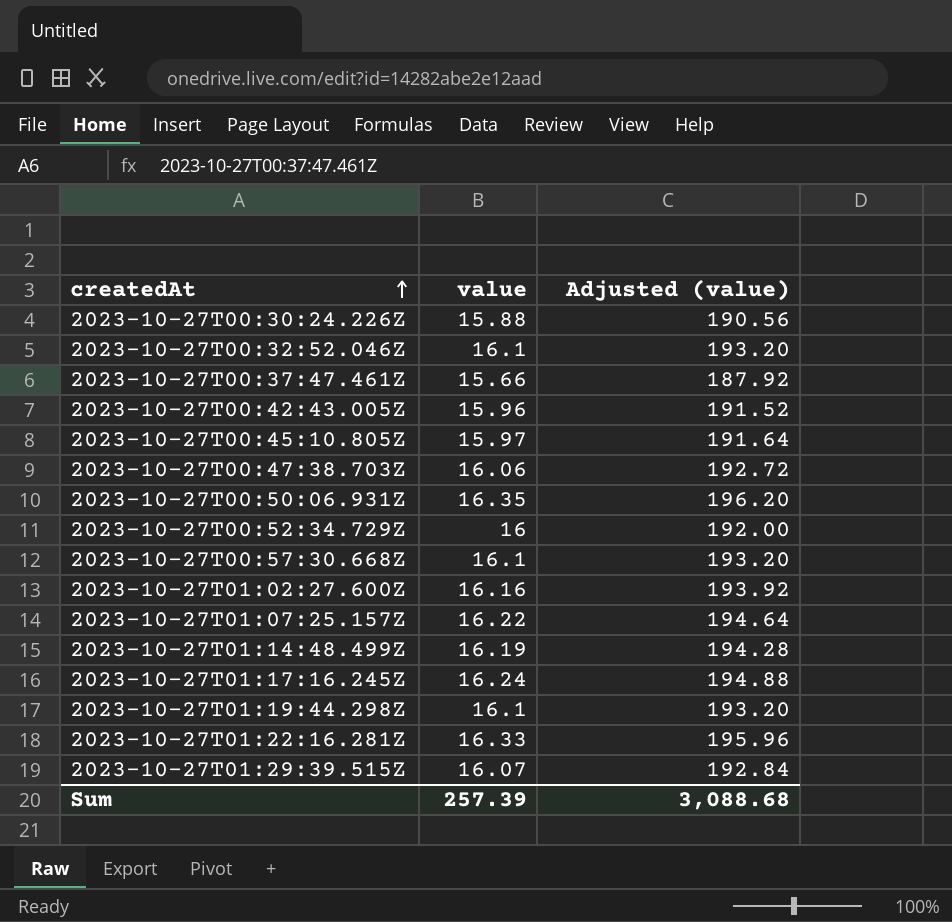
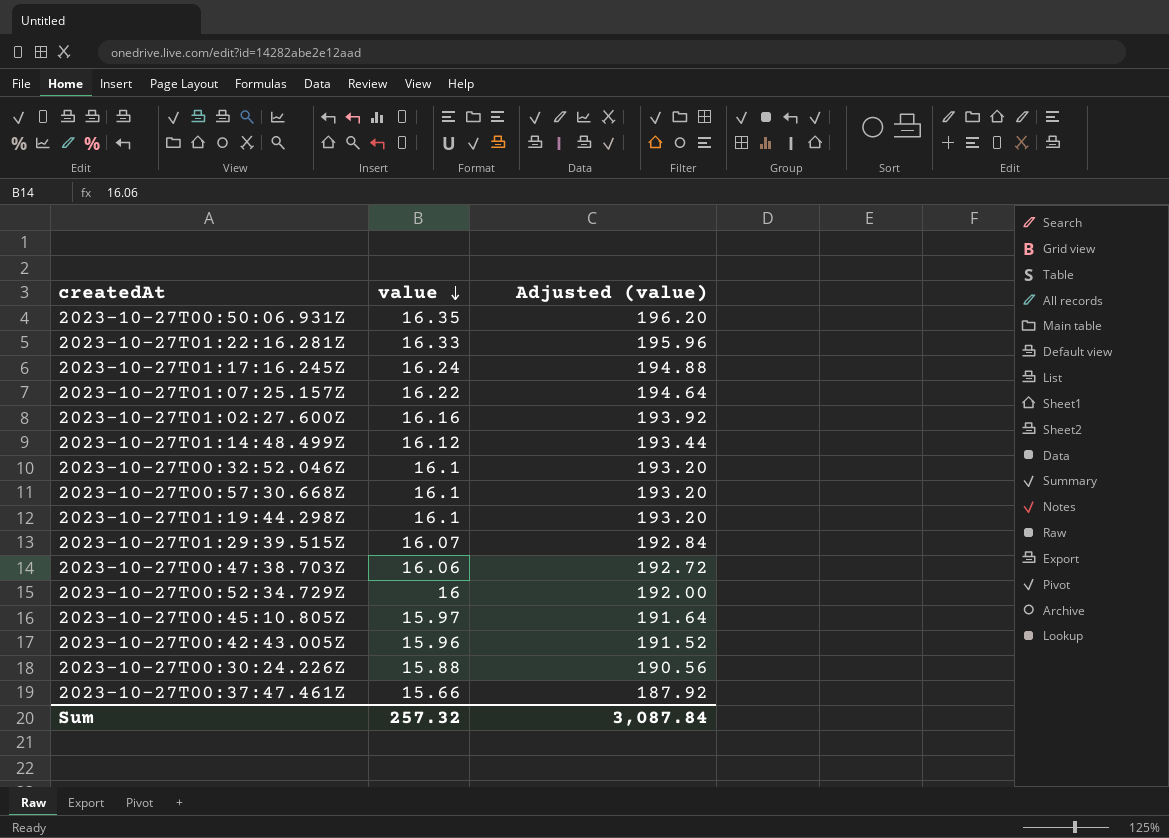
row order: createdAt ascending -> value descending
2023-10-27T01:14:48.499Z | value: 16.19 -> 16.12
2023-10-27T01:14:48.499Z | Adjusted (value): 194.28 -> 193.44
Sum | value: 257.39 -> 257.32
Sum | Adjusted (value): 3,088.68 -> 3,087.84

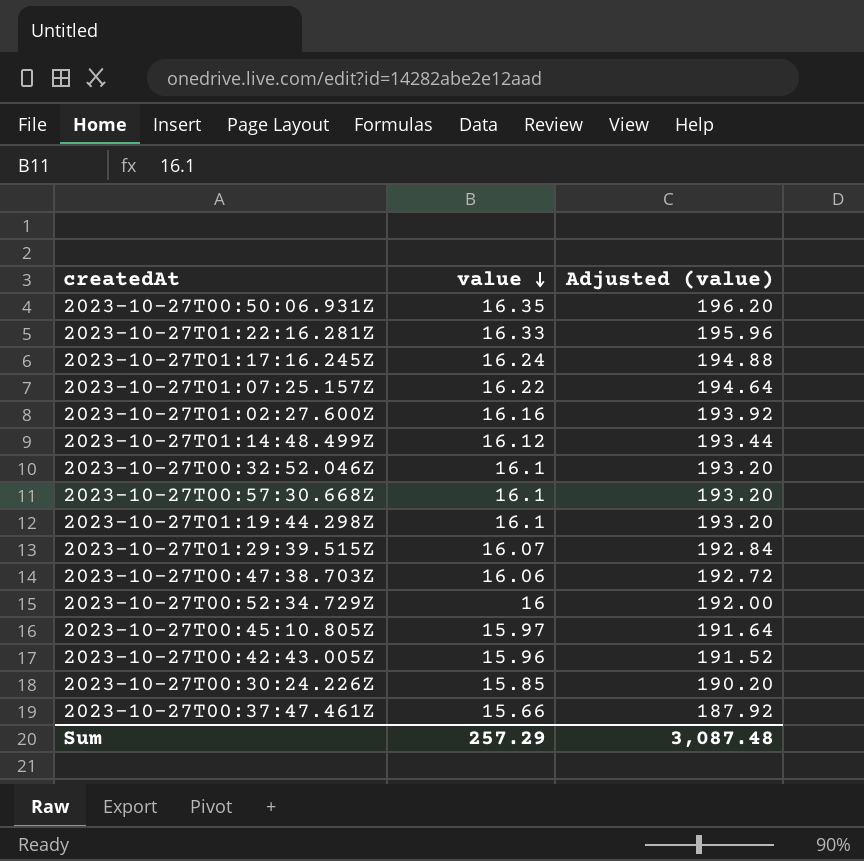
2023-10-27T00:30:24.226Z | value: 15.88 -> 15.85
2023-10-27T00:30:24.226Z | Adjusted (value): 190.56 -> 190.20
Sum | value: 257.32 -> 257.29
Sum | Adjusted (value): 3,087.84 -> 3,087.48

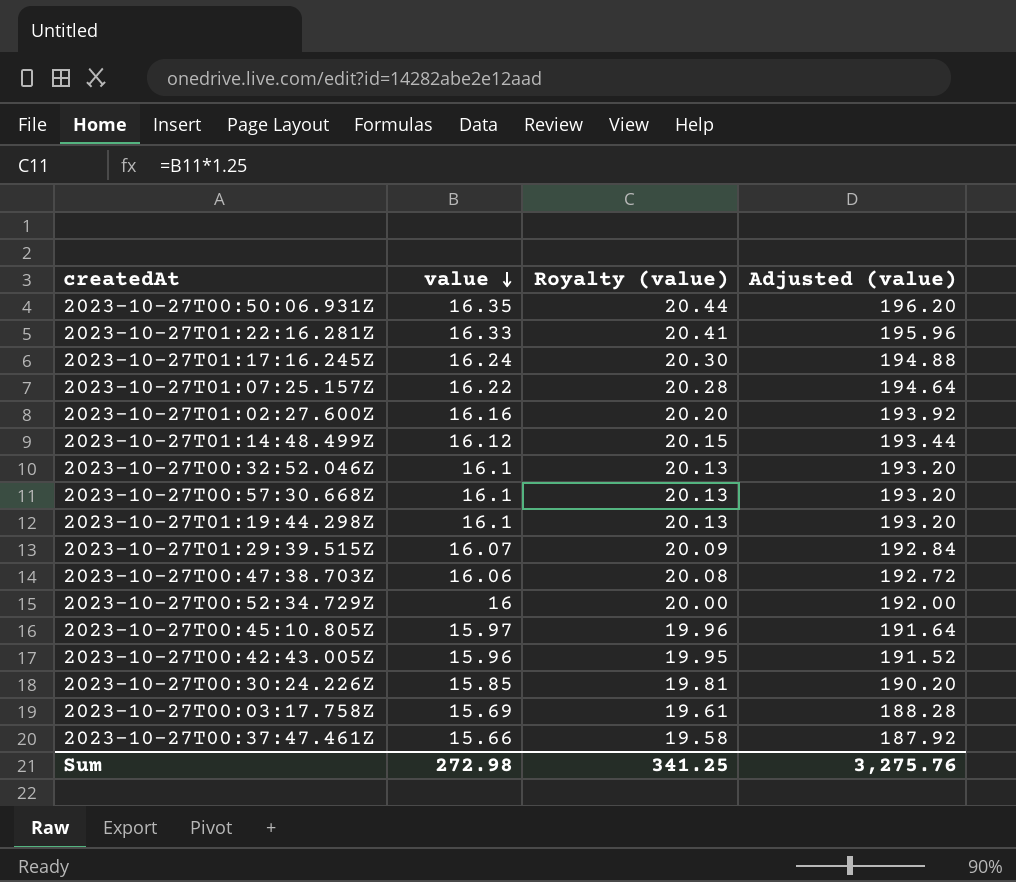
column Royalty (value) | formula: none -> [value] * 1.25
row 2023-10-27T00:03:17.758Z: none -> 15.69 | 19.61 | 188.28
Sum | value: 257.29 -> 272.98
Sum | Adjusted (value): 3,087.48 -> 3,275.76

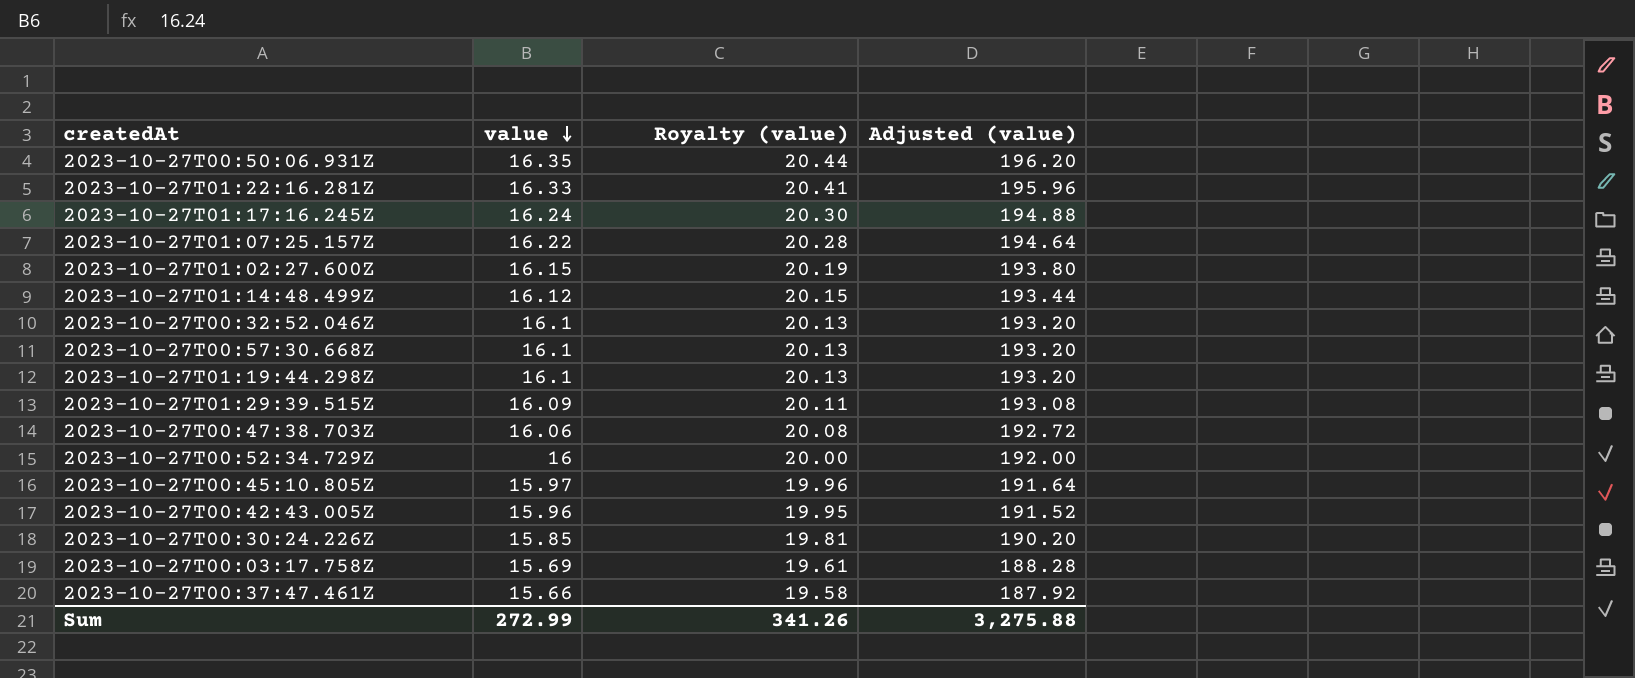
2023-10-27T01:02:27.600Z | value: 16.16 -> 16.15
2023-10-27T01:02:27.600Z | Royalty (value): 20.20 -> 20.19
2023-10-27T01:02:27.600Z | Adjusted (value): 193.92 -> 193.80
2023-10-27T01:29:39.515Z | value: 16.07 -> 16.09
2023-10-27T01:29:39.515Z | Royalty (value): 20.09 -> 20.11
2023-10-27T01:29:39.515Z | Adjusted (value): 192.84 -> 193.08
Sum | value: 272.98 -> 272.99
Sum | Royalty (value): 341.25 -> 341.26
Sum | Adjusted (value): 3,275.76 -> 3,275.88

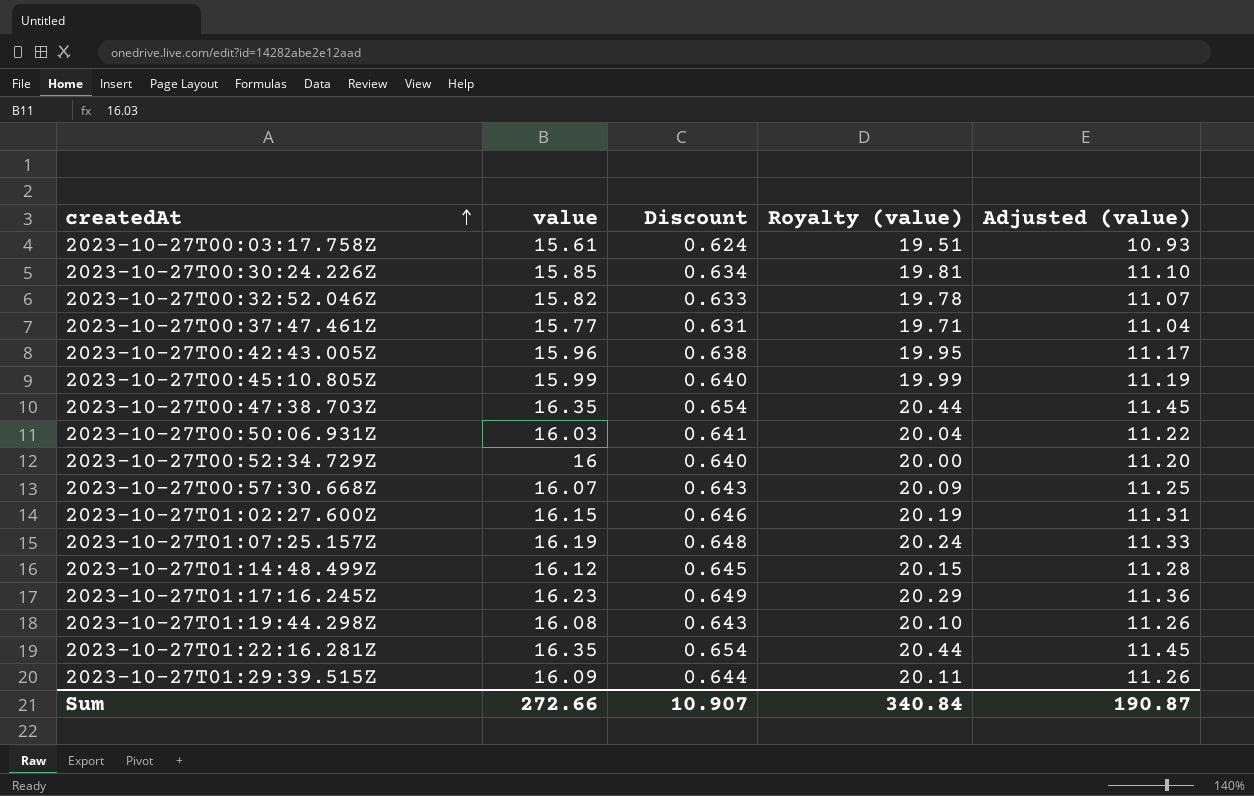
row order: value descending -> createdAt ascending
column Discount | formula: none -> [value] * 0.04
column Adjusted (value) | formula: [value] * 12 -> [value] * 0.7
2023-10-27T00:03:17.758Z | value: 15.69 -> 15.61
2023-10-27T00:03:17.758Z | Royalty (value): 19.61 -> 19.51
2023-10-27T00:32:52.046Z | value: 16.1 -> 15.82
2023-10-27T00:32:52.046Z | Royalty (value): 20.13 -> 19.78
2023-10-27T00:37:47.461Z | value: 15.66 -> 15.77
2023-10-27T00:37:47.461Z | Royalty (value): 19.58 -> 19.71
2023-10-27T00:45:10.805Z | value: 15.97 -> 15.99
2023-10-27T00:45:10.805Z | Royalty (value): 19.96 -> 19.99
2023-10-27T00:47:38.703Z | value: 16.06 -> 16.35
2023-10-27T00:47:38.703Z | Royalty (value): 20.08 -> 20.44
2023-10-27T00:50:06.931Z | value: 16.35 -> 16.03
2023-10-27T00:50:06.931Z | Royalty (value): 20.44 -> 20.04
2023-10-27T00:57:30.668Z | value: 16.1 -> 16.07
2023-10-27T00:57:30.668Z | Royalty (value): 20.13 -> 20.09
2023-10-27T01:07:25.157Z | value: 16.22 -> 16.19
2023-10-27T01:07:25.157Z | Royalty (value): 20.28 -> 20.24
2023-10-27T01:17:16.245Z | value: 16.24 -> 16.23
2023-10-27T01:17:16.245Z | Royalty (value): 20.30 -> 20.29
2023-10-27T01:19:44.298Z | value: 16.1 -> 16.08
2023-10-27T01:19:44.298Z | Royalty (value): 20.13 -> 20.10
2023-10-27T01:22:16.281Z | value: 16.33 -> 16.35
2023-10-27T01:22:16.281Z | Royalty (value): 20.41 -> 20.44
Sum | value: 272.99 -> 272.66
Sum | Royalty (value): 341.26 -> 340.84
Sum | Adjusted (value): 3,275.88 -> 190.87

